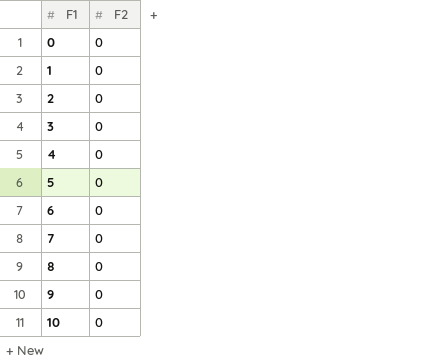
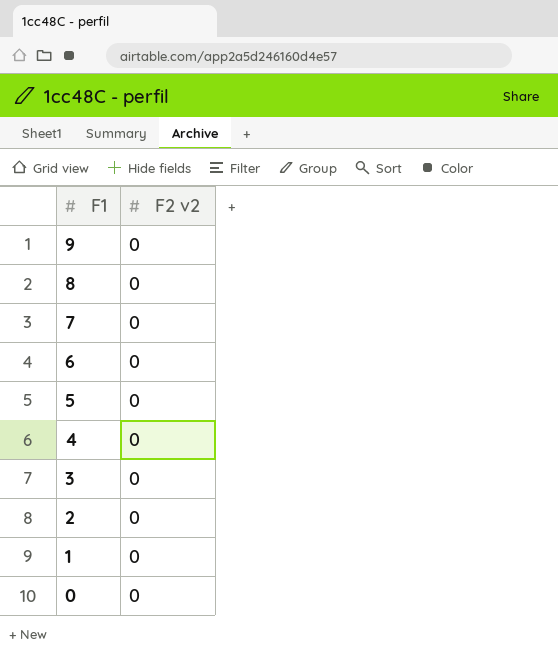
row order: F1 ascending -> F1 descending
column name: F2 -> F2 v2
row 10: 0 -> none

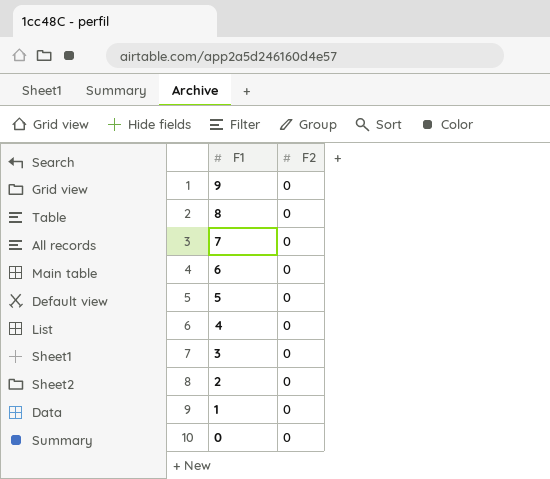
column name: F2 v2 -> F2

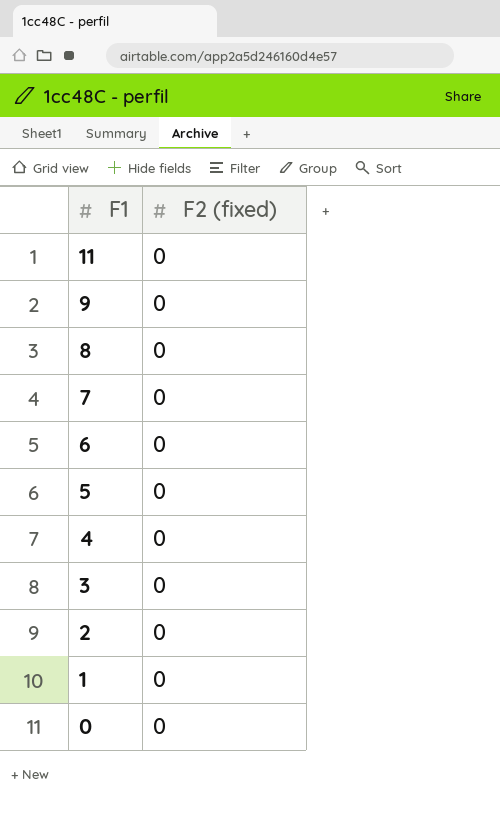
column name: F2 -> F2 (fixed)
row 11: none -> 0

